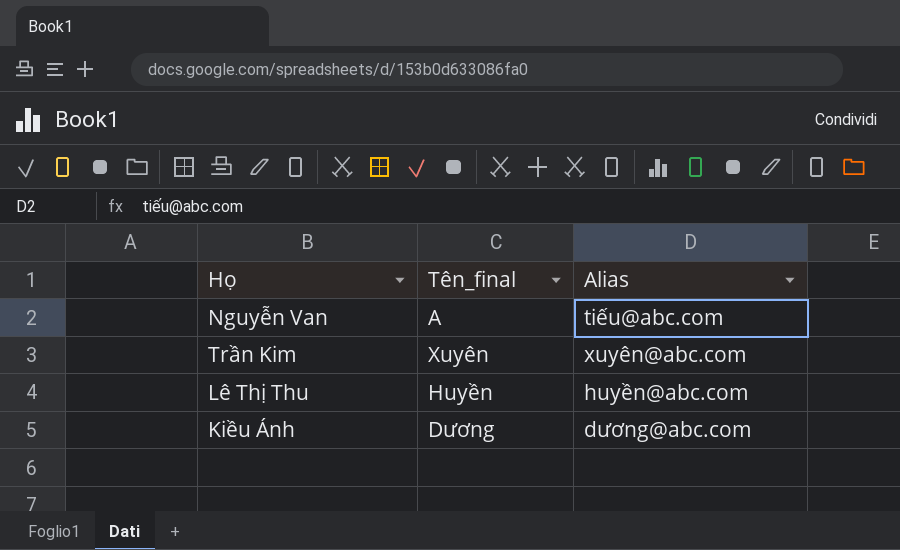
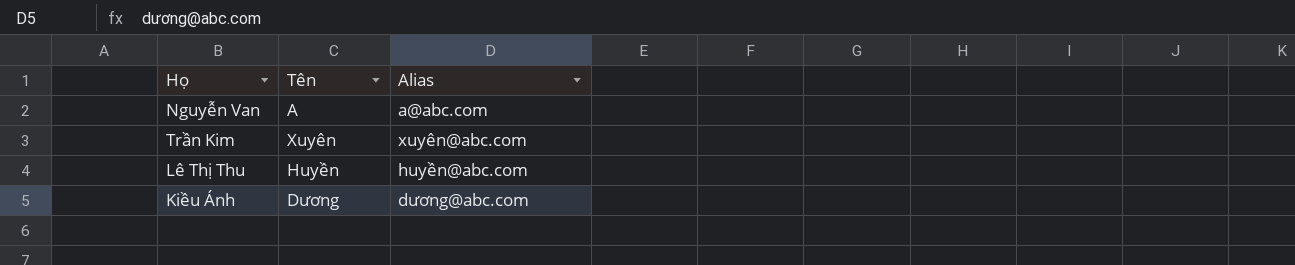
column name: Tên_final -> Tên
Nguyễn Van | Alias: tiếu@abc.com -> a@abc.com

